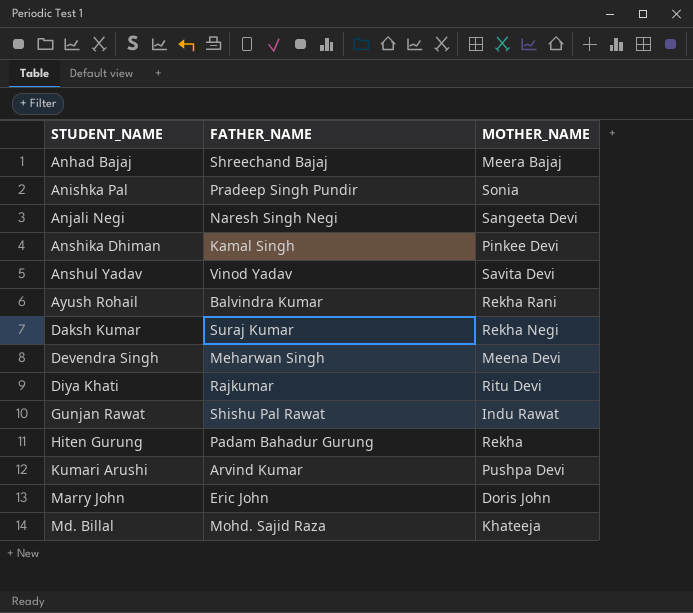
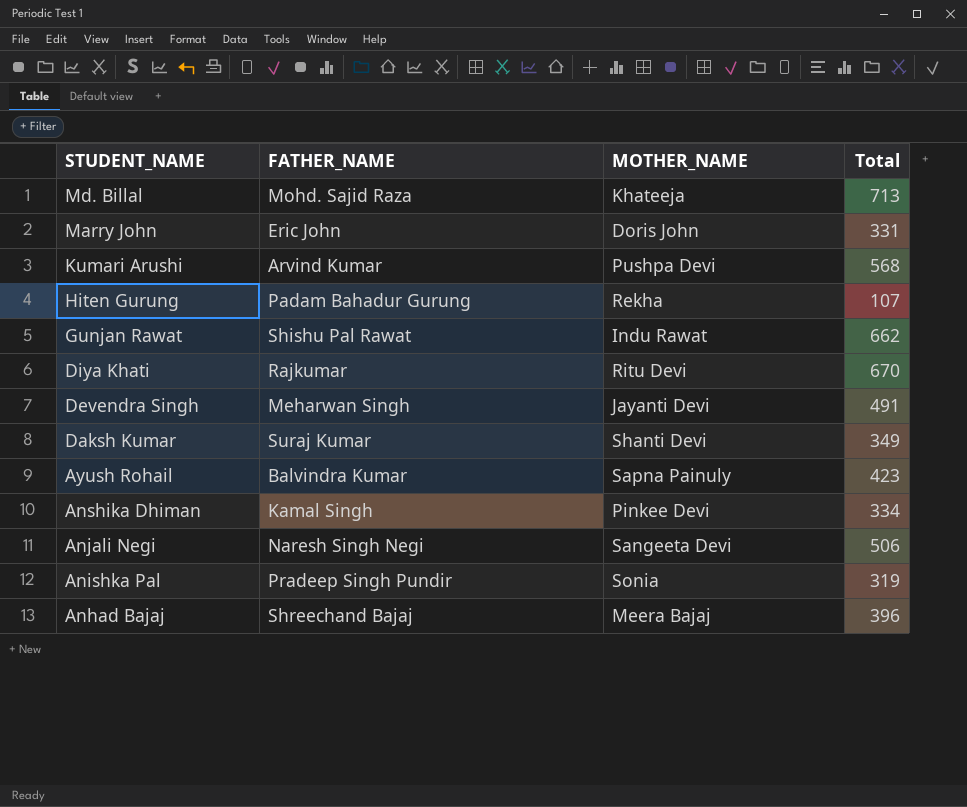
row order: STUDENT_NAME ascending -> STUDENT_NAME descending
column Total | position: none -> 4
row Anshul Yadav: Vinod Yadav | Savita Devi -> none
Devendra Singh | MOTHER_NAME: Meena Devi -> Jayanti Devi
Daksh Kumar | MOTHER_NAME: Rekha Negi -> Shanti Devi
Ayush Rohail | MOTHER_NAME: Rekha Rani -> Sapna Painuly

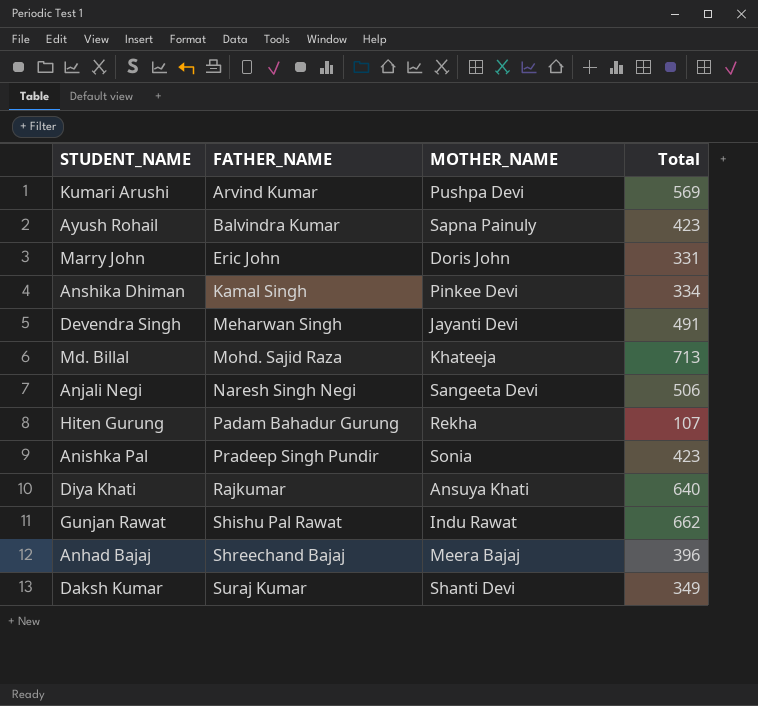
row order: STUDENT_NAME descending -> FATHER_NAME ascending
Kumari Arushi | Total: 568 -> 569
Anishka Pal | Total: 319 -> 423
Diya Khati | MOTHER_NAME: Ritu Devi -> Ansuya Khati
Diya Khati | Total: 670 -> 640

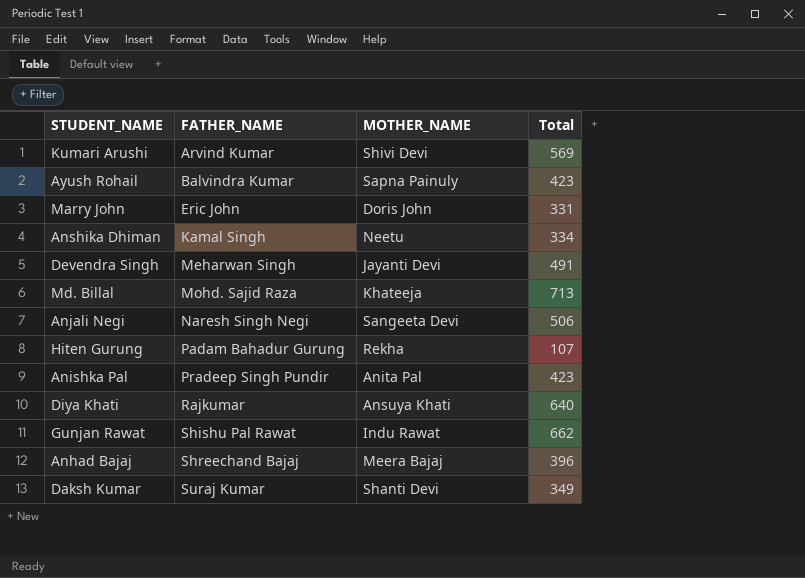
Kumari Arushi | MOTHER_NAME: Pushpa Devi -> Shivi Devi
Anshika Dhiman | MOTHER_NAME: Pinkee Devi -> Neetu
Anishka Pal | MOTHER_NAME: Sonia -> Anita Pal

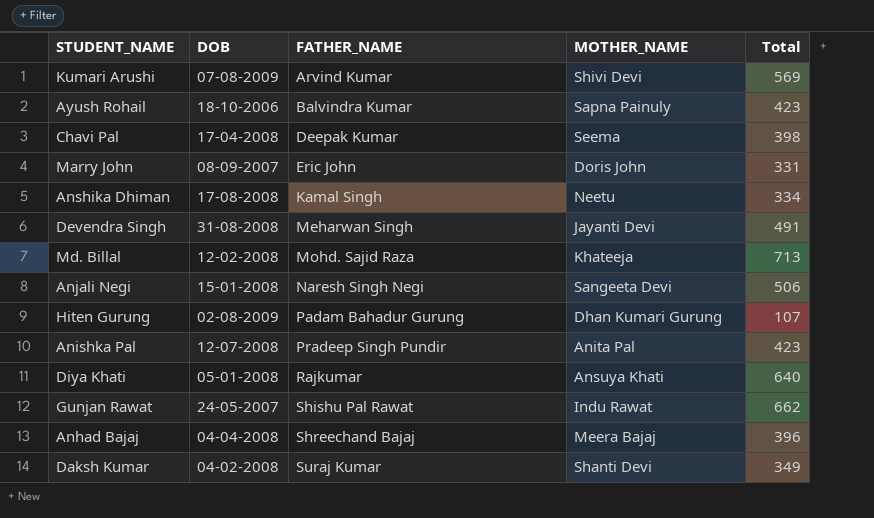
column DOB | position: none -> 2
row Chavi Pal: none -> 17-04-2008 | Deepak Kumar | Seema | 398
Hiten Gurung | MOTHER_NAME: Rekha -> Dhan Kumari Gurung

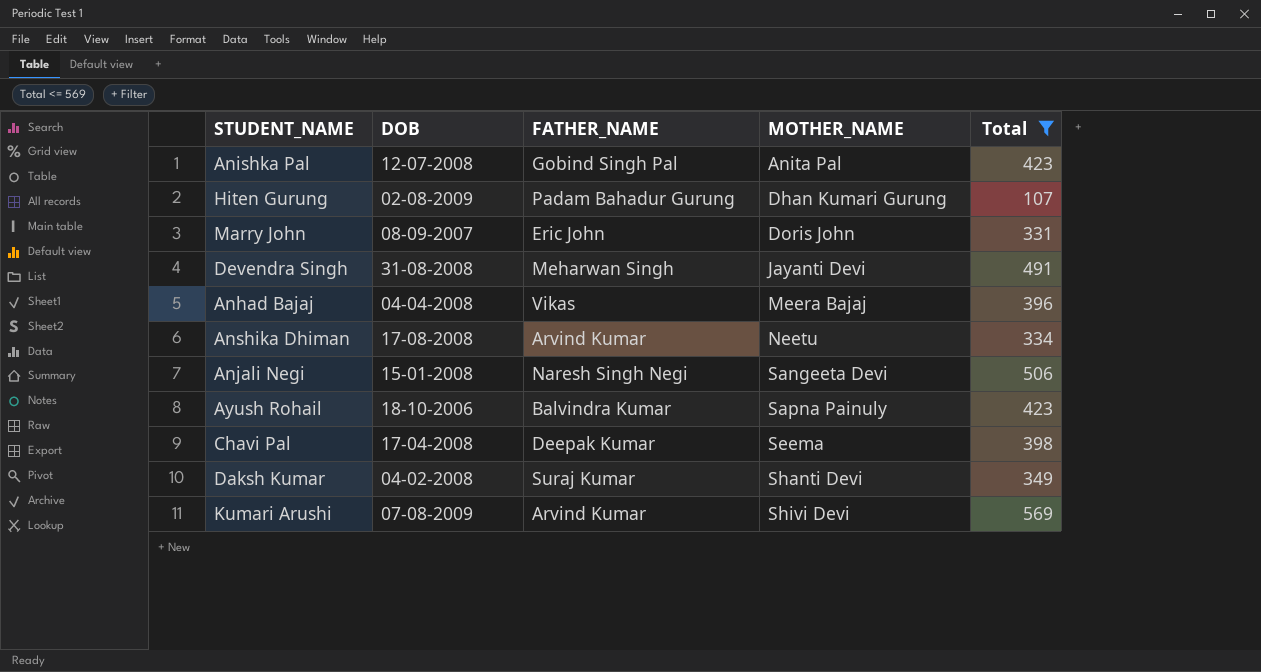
filter: none -> Total <= 569
row order: FATHER_NAME ascending -> MOTHER_NAME ascending
Anishka Pal | FATHER_NAME: Pradeep Singh Pundir -> Gobind Singh Pal
Anhad Bajaj | FATHER_NAME: Shreechand Bajaj -> Vikas
Anshika Dhiman | FATHER_NAME: Kamal Singh -> Arvind Kumar

